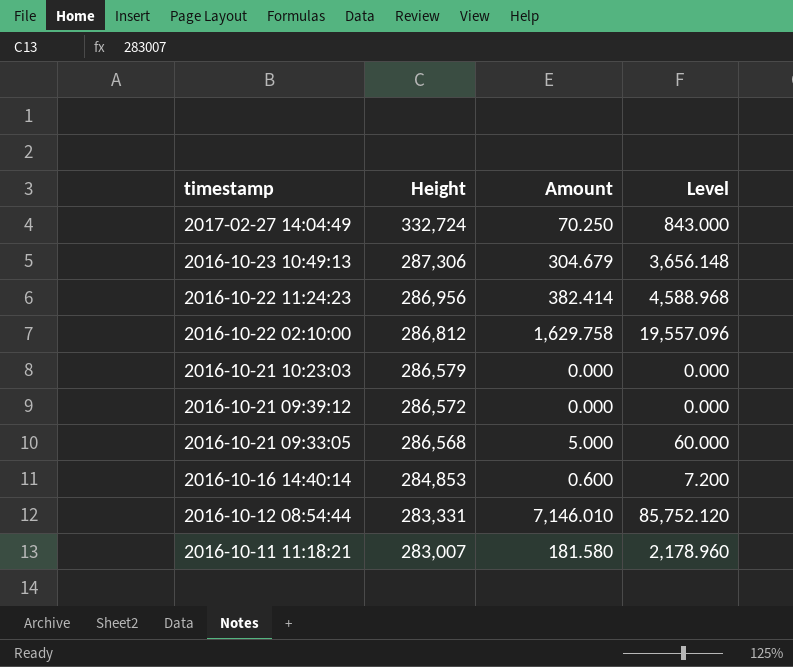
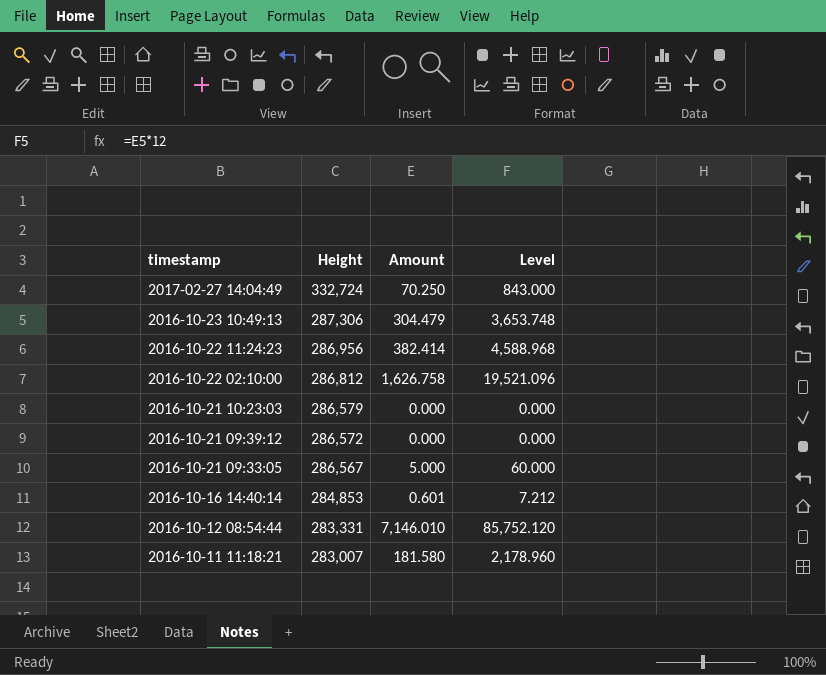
2016-10-23 10:49:13 | Amount: 304.679 -> 304.479
2016-10-23 10:49:13 | Level: 3,656.148 -> 3,653.748
2016-10-22 02:10:00 | Amount: 1,629.758 -> 1,626.758
2016-10-22 02:10:00 | Level: 19,557.096 -> 19,521.096
2016-10-21 09:33:05 | Height: 286,568 -> 286,567
2016-10-16 14:40:14 | Amount: 0.600 -> 0.601
2016-10-16 14:40:14 | Level: 7.200 -> 7.212

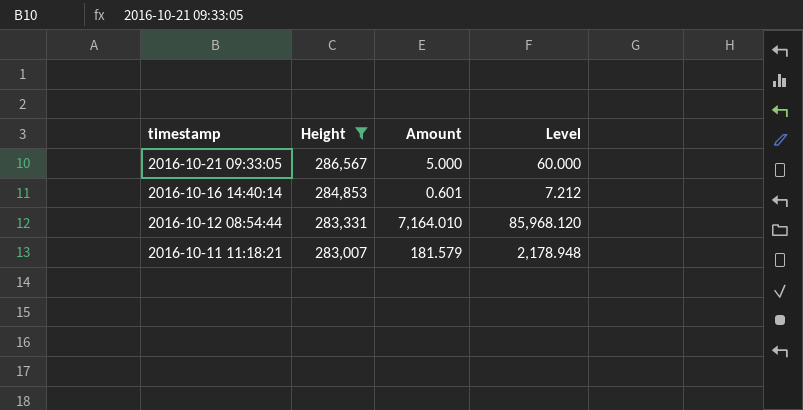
filter: none -> Height <= 286,567
2016-10-12 08:54:44 | Amount: 7,146.010 -> 7,164.010
2016-10-12 08:54:44 | Level: 85,752.120 -> 85,968.120
2016-10-11 11:18:21 | Amount: 181.580 -> 181.579
2016-10-11 11:18:21 | Level: 2,178.960 -> 2,178.948

